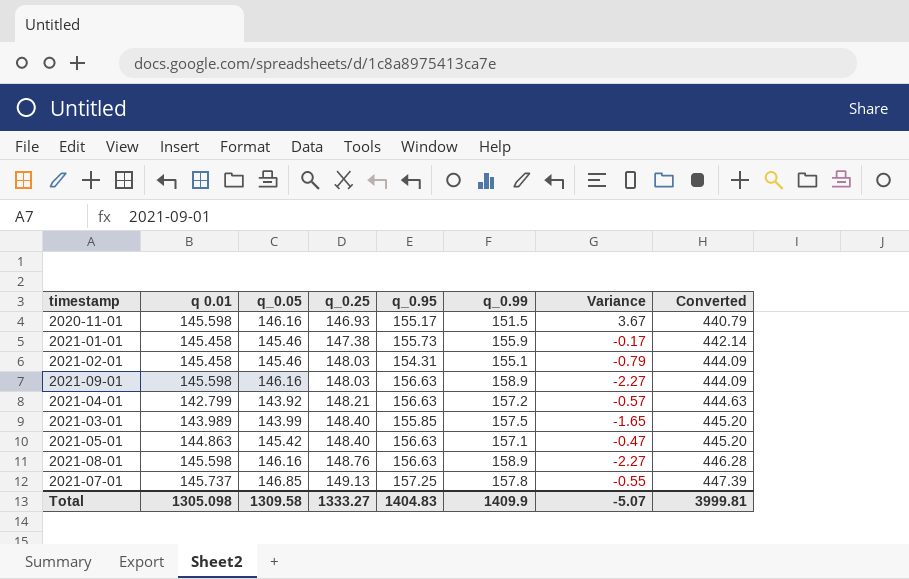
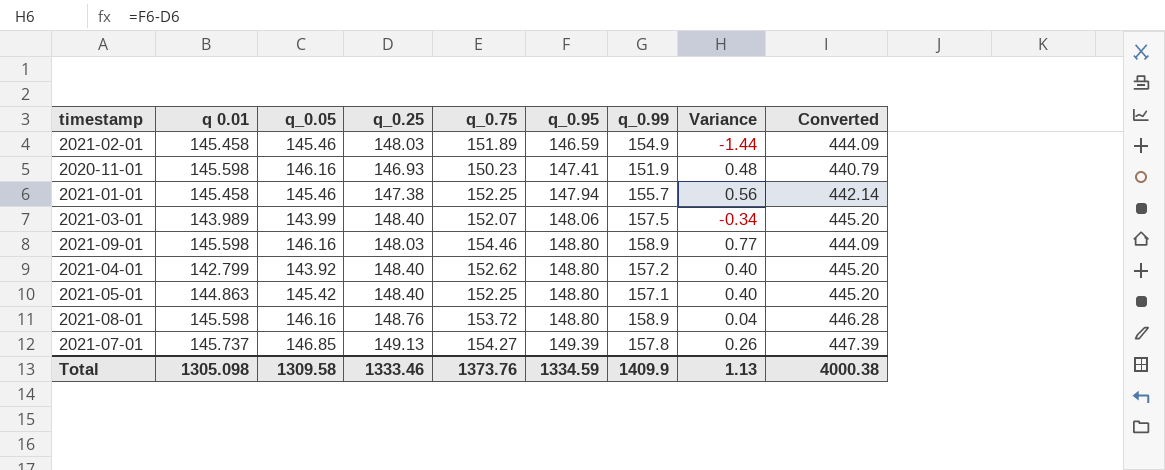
row order: q_0.25 ascending -> q_0.95 ascending
column q_0.75 | position: none -> 5
column Variance | formula: [q_0.95] - [q_0.99] -> [q_0.95] - [q_0.25]
2021-02-01 | q_0.95: 154.31 -> 146.59
2021-02-01 | q_0.99: 155.1 -> 154.9
2020-11-01 | q_0.95: 155.17 -> 147.41
2020-11-01 | q_0.99: 151.5 -> 151.9
2021-01-01 | q_0.95: 155.73 -> 147.94
2021-01-01 | q_0.99: 155.9 -> 155.7
2021-03-01 | q_0.95: 155.85 -> 148.06
2021-09-01 | q_0.95: 156.63 -> 148.80
2021-04-01 | q_0.25: 148.21 -> 148.40
2021-04-01 | q_0.95: 156.63 -> 148.80
2021-04-01 | Converted: 444.63 -> 445.20
2021-05-01 | q_0.95: 156.63 -> 148.80
2021-08-01 | q_0.95: 156.63 -> 148.80
2021-07-01 | q_0.95: 157.25 -> 149.39
Total | q_0.25: 1333.27 -> 1333.46
Total | q_0.95: 1404.83 -> 1334.59
Total | Variance: -5.07 -> 1.13
Total | Converted: 3999.81 -> 4000.38

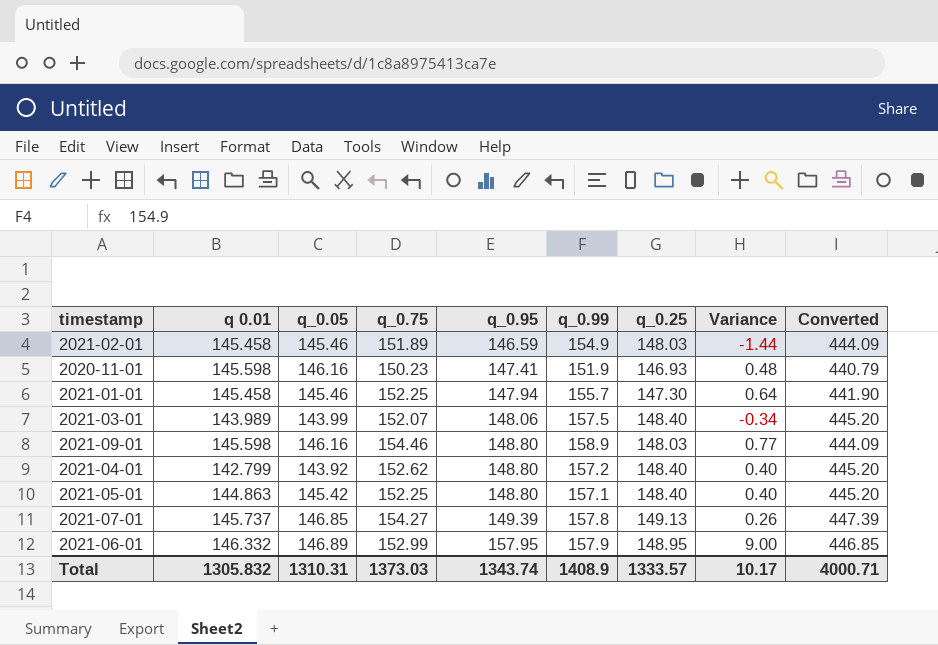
column q_0.25 | position: 4 -> 7
row 2021-08-01: 145.598 | 146.16 | 148.76 | 153.72 | 148.80 | 158.9 | 0.04 | 446.28 -> none
2021-01-01 | q_0.25: 147.38 -> 147.30
2021-01-01 | Variance: 0.56 -> 0.64
2021-01-01 | Converted: 442.14 -> 441.90
row 2021-06-01: none -> 146.332 | 146.89 | 152.99 | 157.95 | 157.9 | 148.95 | 9.00 | 446.85
Total | q 0.01: 1305.098 -> 1305.832
Total | q_0.05: 1309.58 -> 1310.31
Total | q_0.75: 1373.76 -> 1373.03
Total | q_0.95: 1334.59 -> 1343.74
Total | q_0.99: 1409.9 -> 1408.9
Total | q_0.25: 1333.46 -> 1333.57
Total | Variance: 1.13 -> 10.17
Total | Converted: 4000.38 -> 4000.71

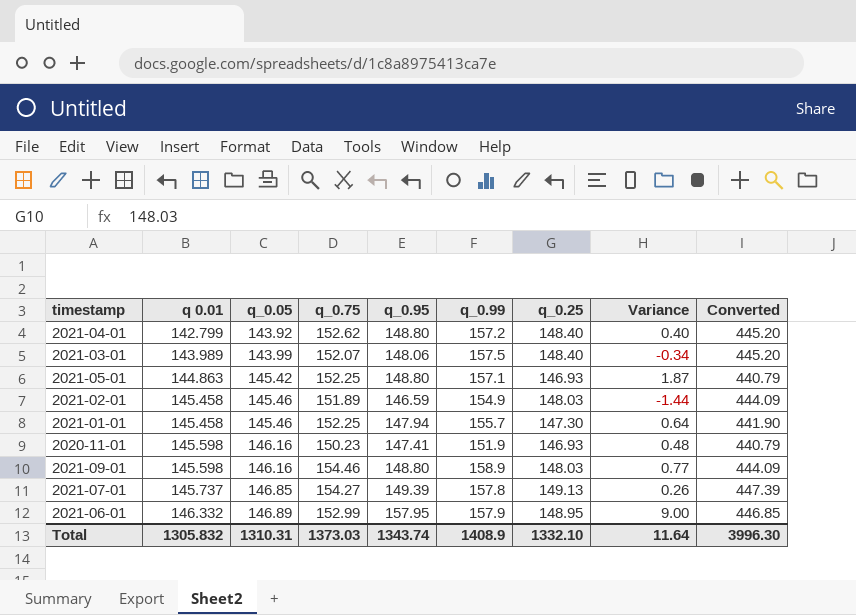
row order: q_0.95 ascending -> q 0.01 ascending
2021-05-01 | q_0.25: 148.40 -> 146.93
2021-05-01 | Variance: 0.40 -> 1.87
2021-05-01 | Converted: 445.20 -> 440.79
Total | q_0.25: 1333.57 -> 1332.10
Total | Variance: 10.17 -> 11.64
Total | Converted: 4000.71 -> 3996.30

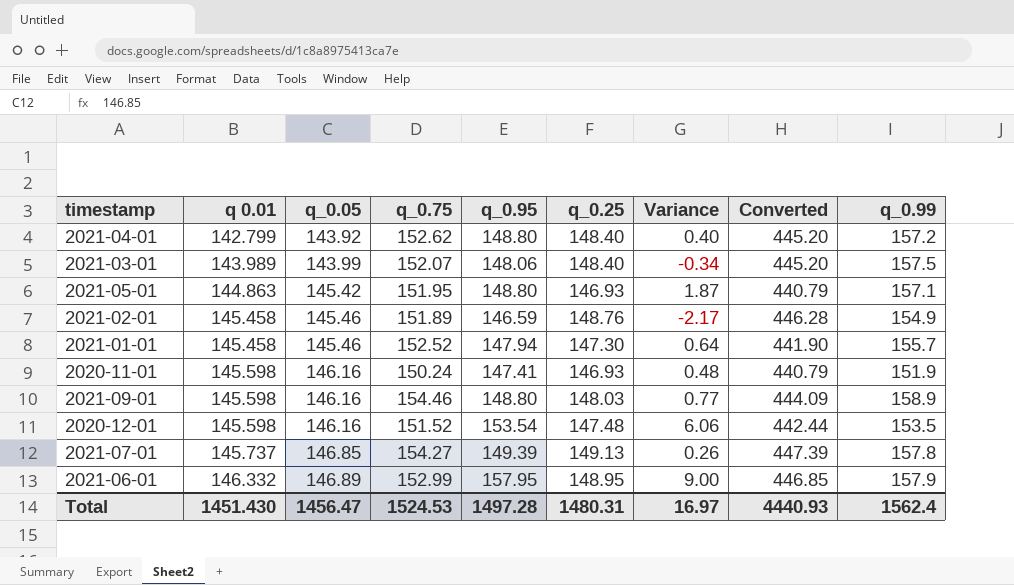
column q_0.99 | position: 6 -> 9
2021-05-01 | q_0.75: 152.25 -> 151.95
2021-02-01 | q_0.25: 148.03 -> 148.76
2021-02-01 | Variance: -1.44 -> -2.17
2021-02-01 | Converted: 444.09 -> 446.28
2021-01-01 | q_0.75: 152.25 -> 152.52
2020-11-01 | q_0.75: 150.23 -> 150.24
row 2020-12-01: none -> 145.598 | 146.16 | 151.52 | 153.54 | 147.48 | 6.06 | 442.44 | 153.5
Total | q 0.01: 1305.832 -> 1451.430
Total | q_0.05: 1310.31 -> 1456.47
Total | q_0.75: 1373.03 -> 1524.53
Total | q_0.95: 1343.74 -> 1497.28
Total | q_0.25: 1332.10 -> 1480.31
Total | Variance: 11.64 -> 16.97
Total | Converted: 3996.30 -> 4440.93
Total | q_0.99: 1408.9 -> 1562.4

